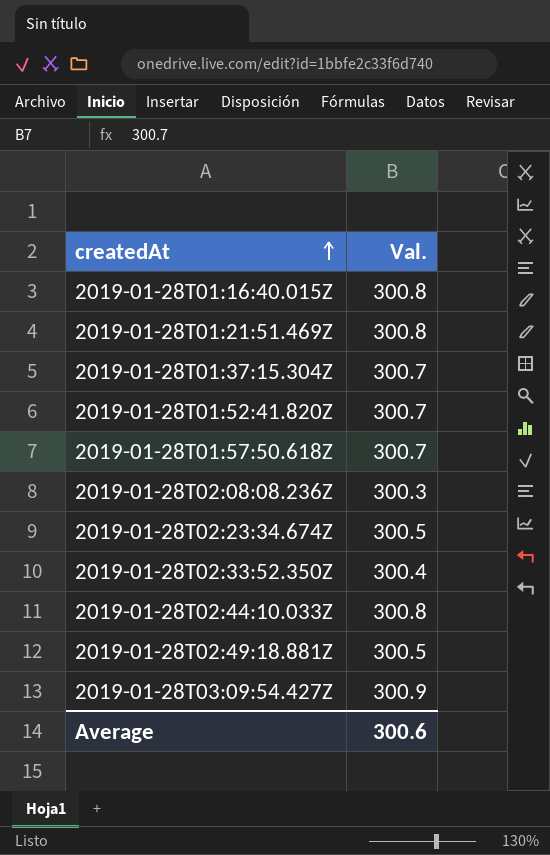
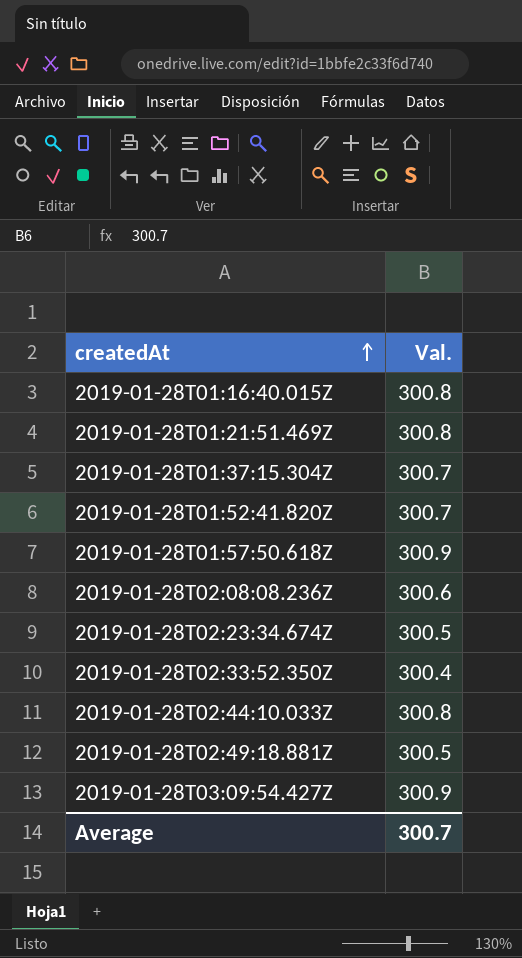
2019-01-28T01:57:50.618Z | Val.: 300.7 -> 300.9
2019-01-28T02:08:08.236Z | Val.: 300.3 -> 300.6
Average | Val.: 300.6 -> 300.7

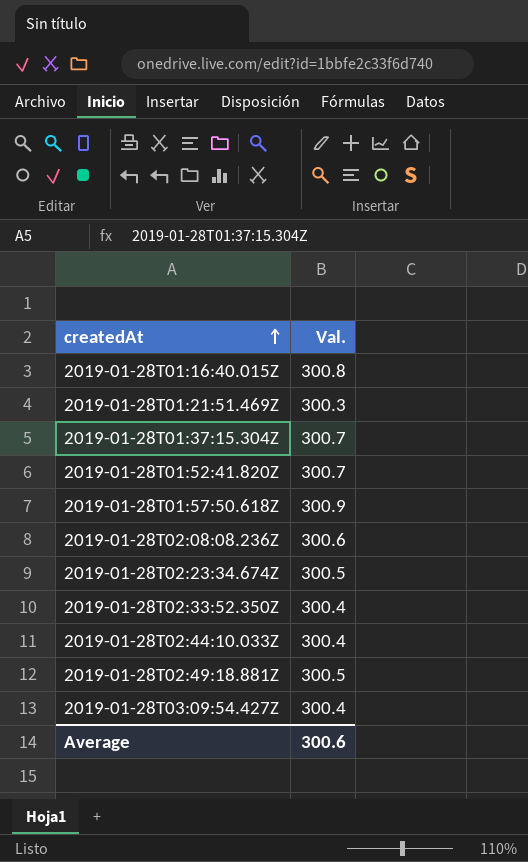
2019-01-28T01:21:51.469Z | Val.: 300.8 -> 300.3
2019-01-28T02:44:10.033Z | Val.: 300.8 -> 300.4
2019-01-28T03:09:54.427Z | Val.: 300.9 -> 300.4
Average | Val.: 300.7 -> 300.6

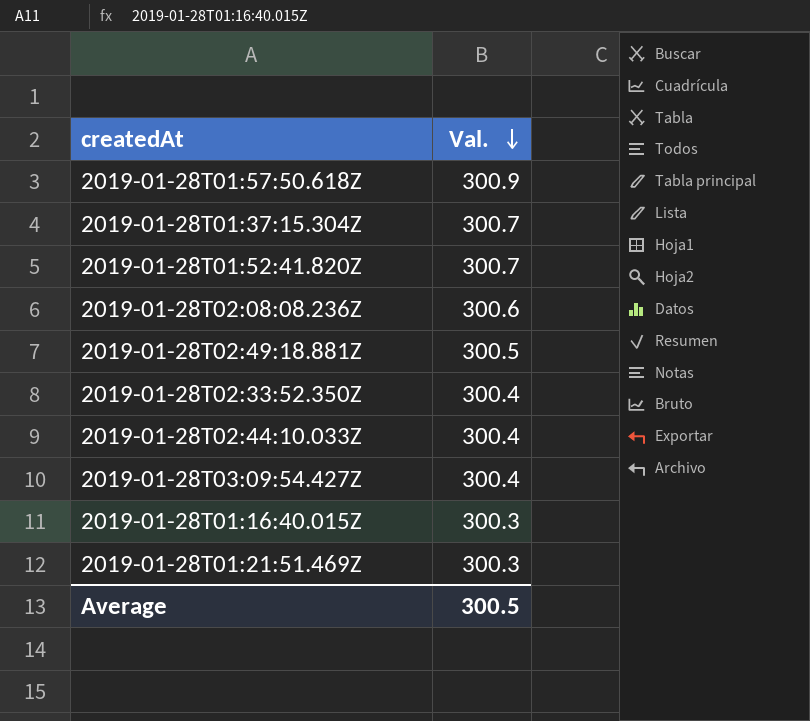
row order: createdAt ascending -> Val. descending
row 2019-01-28T02:23:34.674Z: 300.5 -> none
2019-01-28T01:16:40.015Z | Val.: 300.8 -> 300.3
Average | Val.: 300.6 -> 300.5

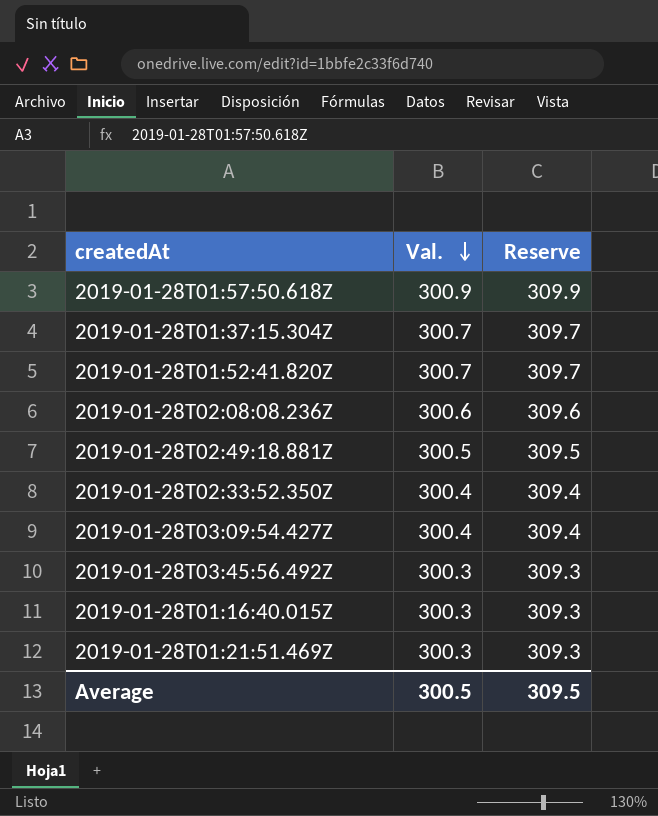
column Reserve | formula: none -> [Val.] * 1.03
row 2019-01-28T02:44:10.033Z: 300.4 -> none
row 2019-01-28T03:45:56.492Z: none -> 300.3 | 309.3

